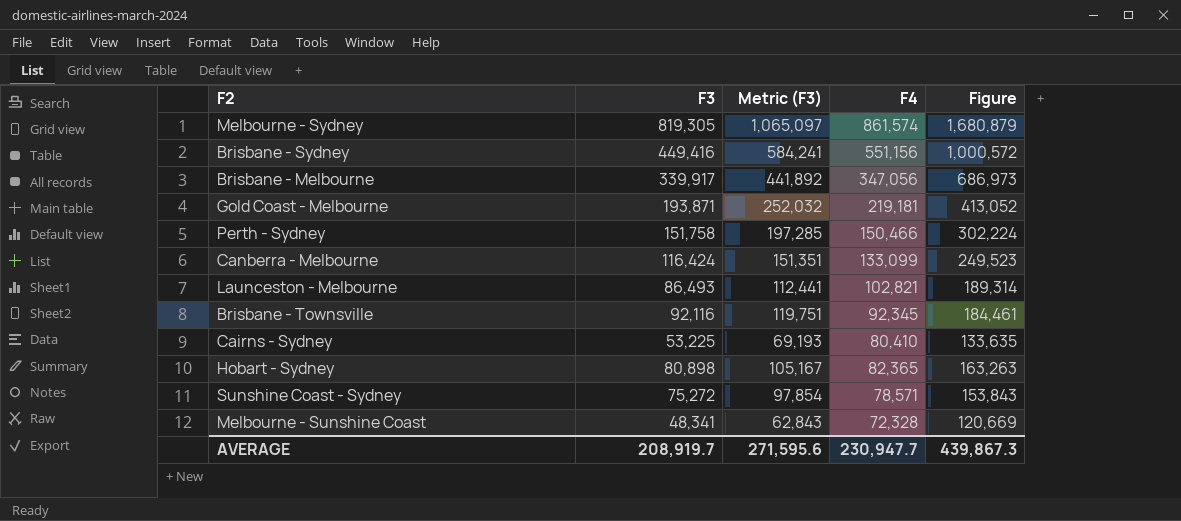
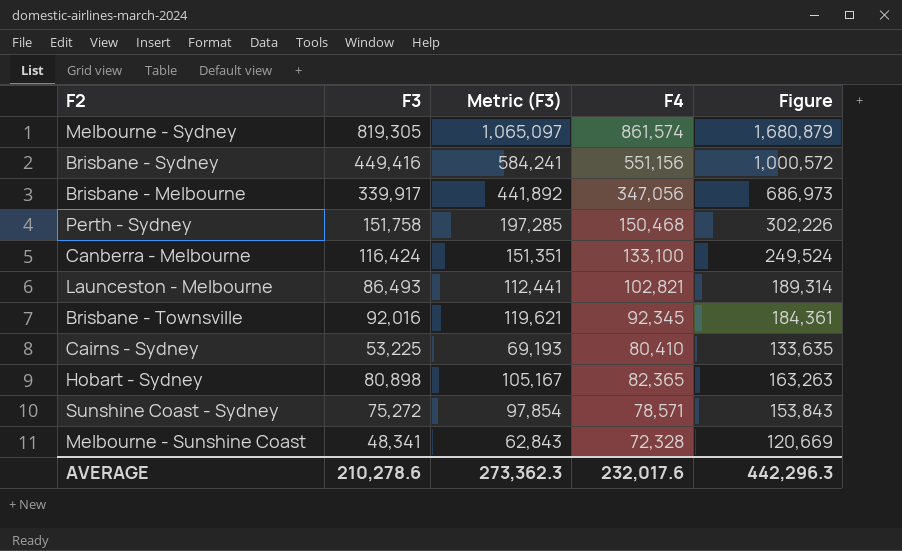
row Gold Coast - Melbourne: 193,871 | 252,032 | 219,181 | 413,052 -> none
Perth - Sydney | F4: 150,466 -> 150,468
Perth - Sydney | Figure: 302,224 -> 302,226
Canberra - Melbourne | F4: 133,099 -> 133,100
Canberra - Melbourne | Figure: 249,523 -> 249,524
Brisbane - Townsville | F3: 92,116 -> 92,016
Brisbane - Townsville | Metric (F3): 119,751 -> 119,621
Brisbane - Townsville | Figure: 184,461 -> 184,361
AVERAGE | F3: 208,919.7 -> 210,278.6
AVERAGE | Metric (F3): 271,595.6 -> 273,362.3
AVERAGE | F4: 230,947.7 -> 232,017.6
AVERAGE | Figure: 439,867.3 -> 442,296.3

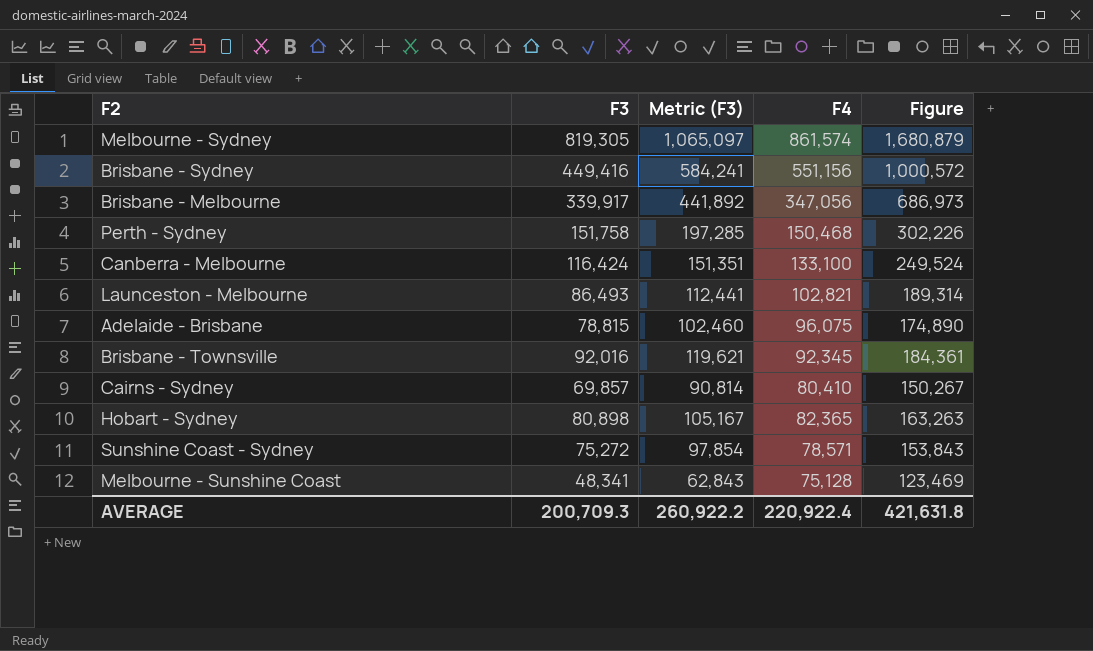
row Adelaide - Brisbane: none -> 78,815 | 102,460 | 96,075 | 174,890
Cairns - Sydney | F3: 53,225 -> 69,857
Cairns - Sydney | Metric (F3): 69,193 -> 90,814
Cairns - Sydney | Figure: 133,635 -> 150,267
Melbourne - Sunshine Coast | F4: 72,328 -> 75,128
Melbourne - Sunshine Coast | Figure: 120,669 -> 123,469
AVERAGE | F3: 210,278.6 -> 200,709.3
AVERAGE | Metric (F3): 273,362.3 -> 260,922.2
AVERAGE | F4: 232,017.6 -> 220,922.4
AVERAGE | Figure: 442,296.3 -> 421,631.8

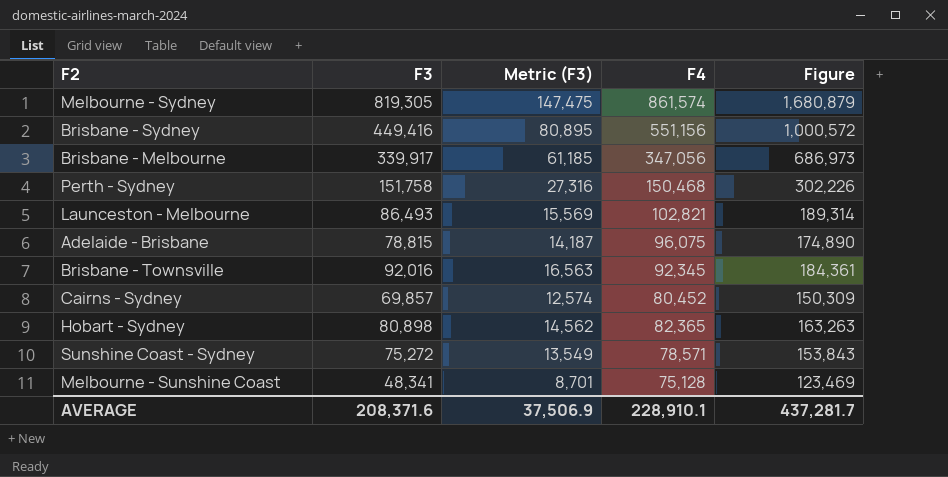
column Metric (F3) | formula: [F3] * 1.3 -> [F3] * 0.18
row Canberra - Melbourne: 116,424 | 151,351 | 133,100 | 249,524 -> none
Cairns - Sydney | F4: 80,410 -> 80,452
Cairns - Sydney | Figure: 150,267 -> 150,309
AVERAGE | F3: 200,709.3 -> 208,371.6
AVERAGE | Metric (F3): 260,922.2 -> 37,506.9
AVERAGE | F4: 220,922.4 -> 228,910.1
AVERAGE | Figure: 421,631.8 -> 437,281.7

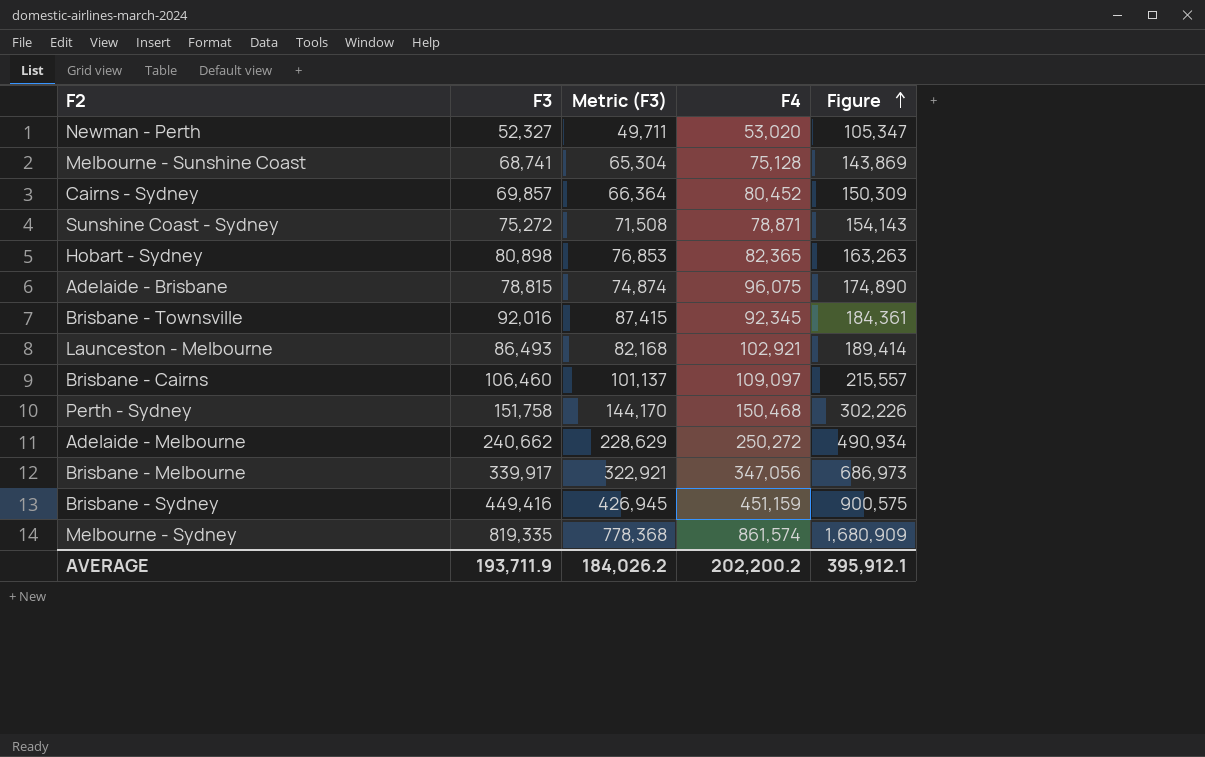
row order: none -> Figure ascending
column Metric (F3) | formula: [F3] * 0.18 -> [F3] * 0.95
row Newman - Perth: none -> 52,327 | 49,711 | 53,020 | 105,347
Melbourne - Sunshine Coast | F3: 48,341 -> 68,741
Melbourne - Sunshine Coast | Figure: 123,469 -> 143,869
Sunshine Coast - Sydney | F4: 78,571 -> 78,871
Sunshine Coast - Sydney | Figure: 153,843 -> 154,143
Launceston - Melbourne | F4: 102,821 -> 102,921
Launceston - Melbourne | Figure: 189,314 -> 189,414
row Brisbane - Cairns: none -> 106,460 | 101,137 | 109,097 | 215,557
row Adelaide - Melbourne: none -> 240,662 | 228,629 | 250,272 | 490,934
Brisbane - Sydney | F4: 551,156 -> 451,159
Brisbane - Sydney | Figure: 1,000,572 -> 900,575
Melbourne - Sydney | F3: 819,305 -> 819,335
Melbourne - Sydney | Figure: 1,680,879 -> 1,680,909
AVERAGE | F3: 208,371.6 -> 193,711.9
AVERAGE | Metric (F3): 37,506.9 -> 184,026.2
AVERAGE | F4: 228,910.1 -> 202,200.2
AVERAGE | Figure: 437,281.7 -> 395,912.1

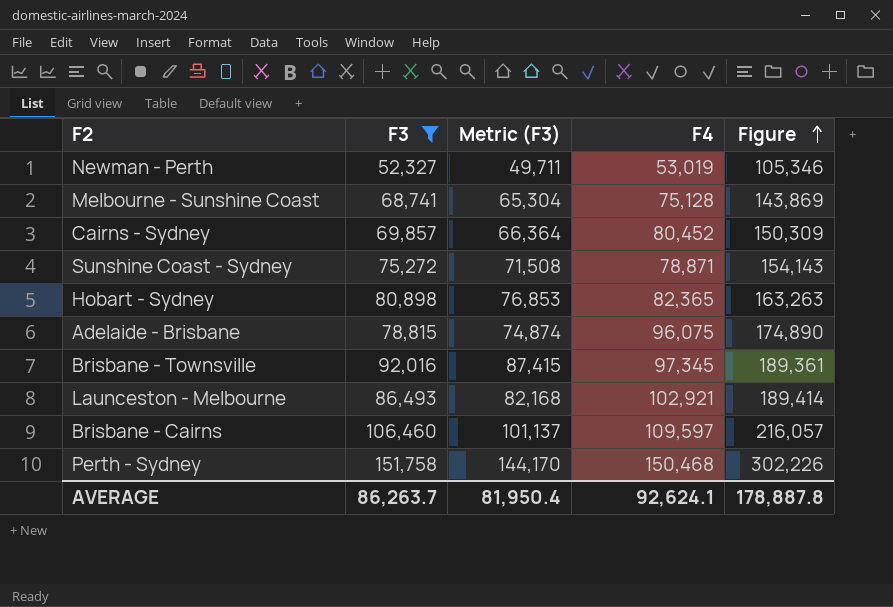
filter: none -> F3 <= 151,758
Newman - Perth | F4: 53,020 -> 53,019
Newman - Perth | Figure: 105,347 -> 105,346
Brisbane - Townsville | F4: 92,345 -> 97,345
Brisbane - Townsville | Figure: 184,361 -> 189,361
Brisbane - Cairns | F4: 109,097 -> 109,597
Brisbane - Cairns | Figure: 215,557 -> 216,057
AVERAGE | F3: 193,711.9 -> 86,263.7
AVERAGE | Metric (F3): 184,026.2 -> 81,950.4
AVERAGE | F4: 202,200.2 -> 92,624.1
AVERAGE | Figure: 395,912.1 -> 178,887.8

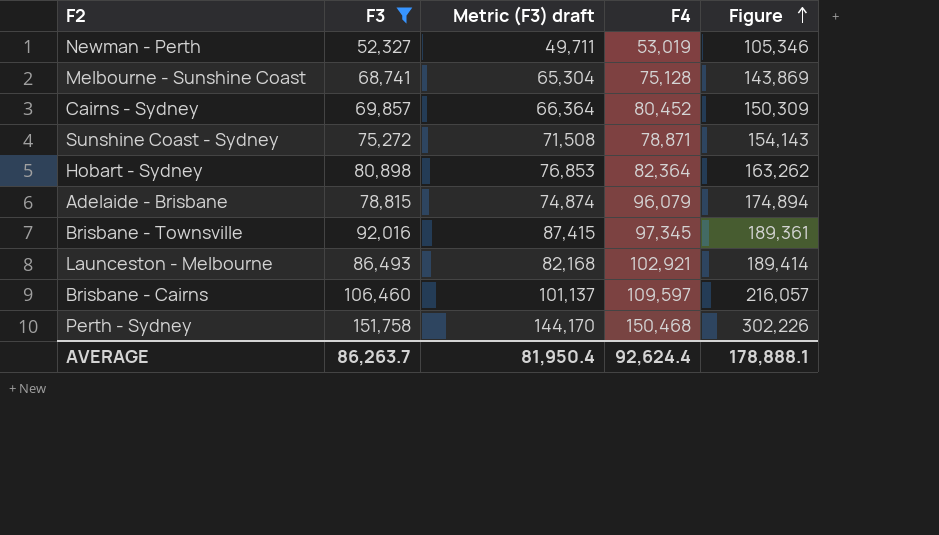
column name: Metric (F3) -> Metric (F3) draft
Hobart - Sydney | F4: 82,365 -> 82,364
Hobart - Sydney | Figure: 163,263 -> 163,262
Adelaide - Brisbane | F4: 96,075 -> 96,079
Adelaide - Brisbane | Figure: 174,890 -> 174,894
AVERAGE | F4: 92,624.1 -> 92,624.4
AVERAGE | Figure: 178,887.8 -> 178,888.1

